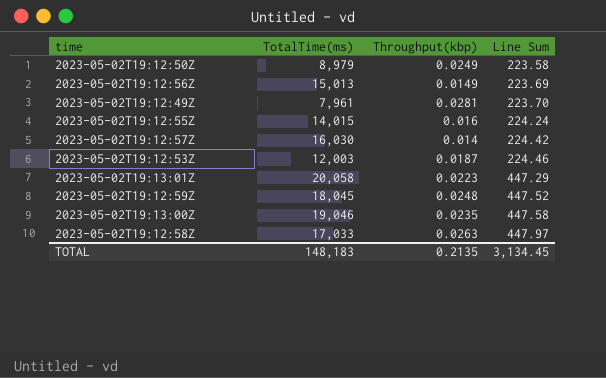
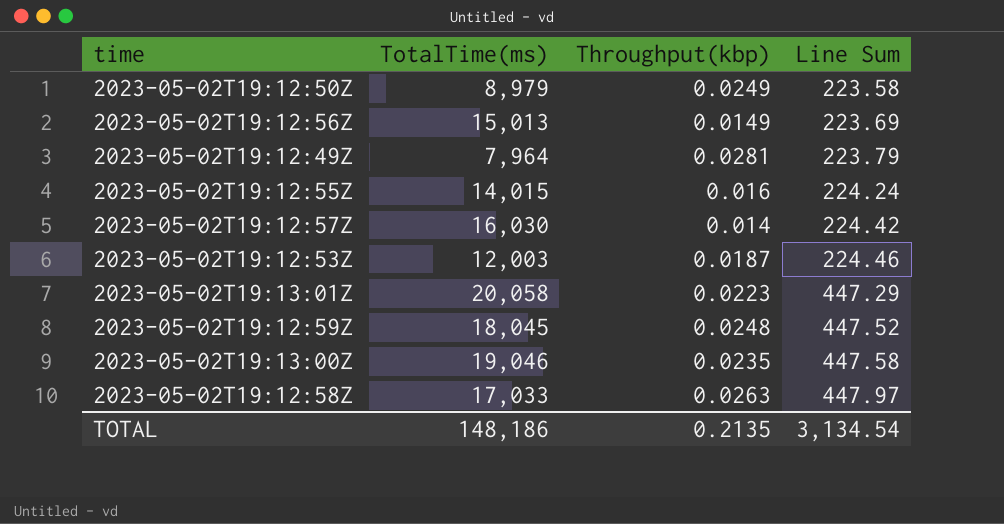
2023-05-02T19:12:49Z | TotalTime(ms): 7,961 -> 7,964
2023-05-02T19:12:49Z | Line Sum: 223.70 -> 223.79
TOTAL | TotalTime(ms): 148,183 -> 148,186
TOTAL | Line Sum: 3,134.45 -> 3,134.54

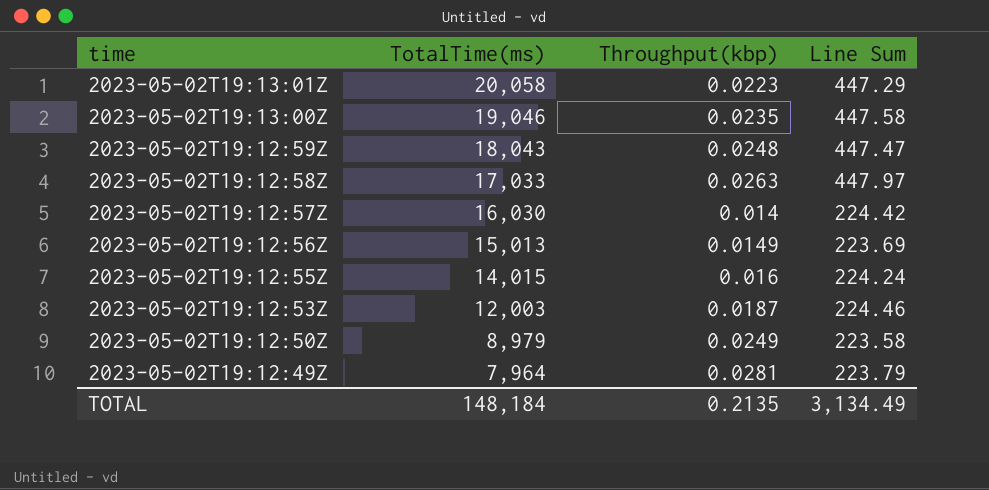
row order: Line Sum ascending -> time descending
2023-05-02T19:12:59Z | TotalTime(ms): 18,045 -> 18,043
2023-05-02T19:12:59Z | Line Sum: 447.52 -> 447.47
TOTAL | TotalTime(ms): 148,186 -> 148,184
TOTAL | Line Sum: 3,134.54 -> 3,134.49

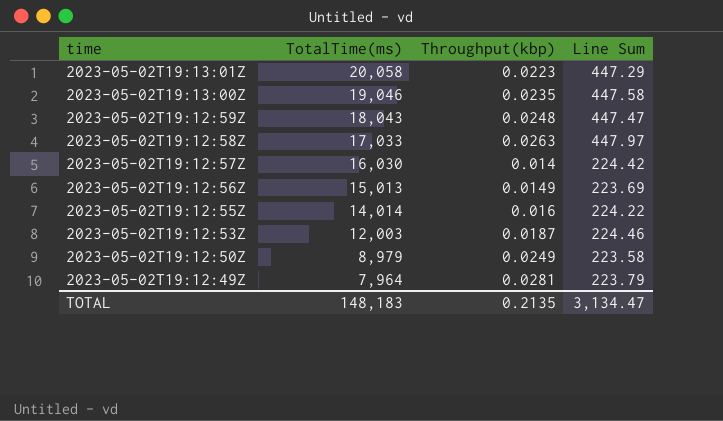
2023-05-02T19:12:55Z | TotalTime(ms): 14,015 -> 14,014
2023-05-02T19:12:55Z | Line Sum: 224.24 -> 224.22
TOTAL | TotalTime(ms): 148,184 -> 148,183
TOTAL | Line Sum: 3,134.49 -> 3,134.47

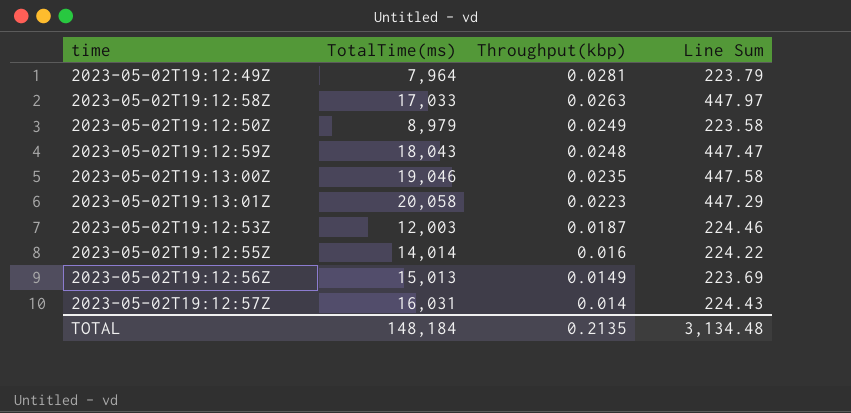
row order: time descending -> Throughput(kbp) descending
2023-05-02T19:12:57Z | TotalTime(ms): 16,030 -> 16,031
2023-05-02T19:12:57Z | Line Sum: 224.42 -> 224.43
TOTAL | TotalTime(ms): 148,183 -> 148,184
TOTAL | Line Sum: 3,134.47 -> 3,134.48

